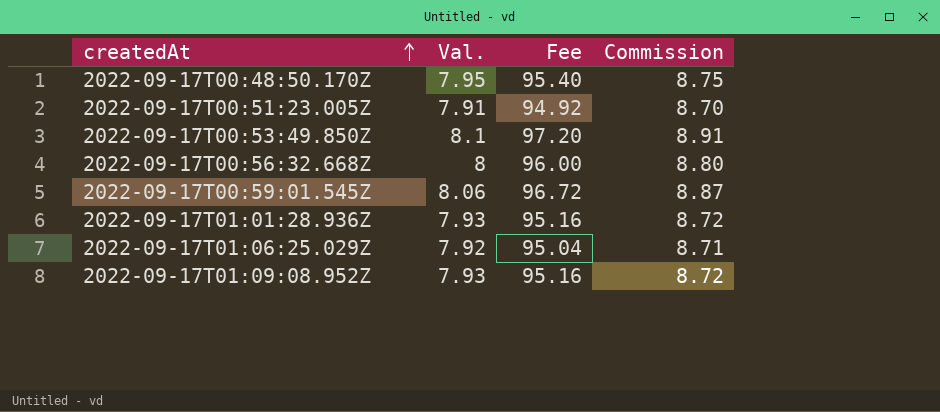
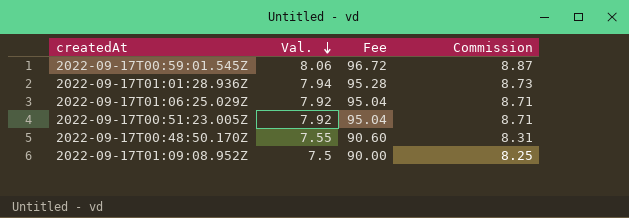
row order: createdAt ascending -> Val. descending
row 2022-09-17T00:53:49.850Z: 8.1 | 97.20 | 8.91 -> none
row 2022-09-17T00:56:32.668Z: 8 | 96.00 | 8.80 -> none
2022-09-17T01:01:28.936Z | Val.: 7.93 -> 7.94
2022-09-17T01:01:28.936Z | Fee: 95.16 -> 95.28
2022-09-17T01:01:28.936Z | Commission: 8.72 -> 8.73
2022-09-17T00:51:23.005Z | Val.: 7.91 -> 7.92
2022-09-17T00:51:23.005Z | Fee: 94.92 -> 95.04
2022-09-17T00:51:23.005Z | Commission: 8.70 -> 8.71
2022-09-17T00:48:50.170Z | Val.: 7.95 -> 7.55
2022-09-17T00:48:50.170Z | Fee: 95.40 -> 90.60
2022-09-17T00:48:50.170Z | Commission: 8.75 -> 8.31
2022-09-17T01:09:08.952Z | Val.: 7.93 -> 7.5
2022-09-17T01:09:08.952Z | Fee: 95.16 -> 90.00
2022-09-17T01:09:08.952Z | Commission: 8.72 -> 8.25

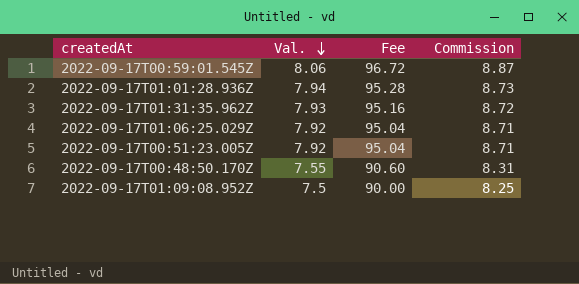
row 2022-09-17T01:31:35.962Z: none -> 7.93 | 95.16 | 8.72

